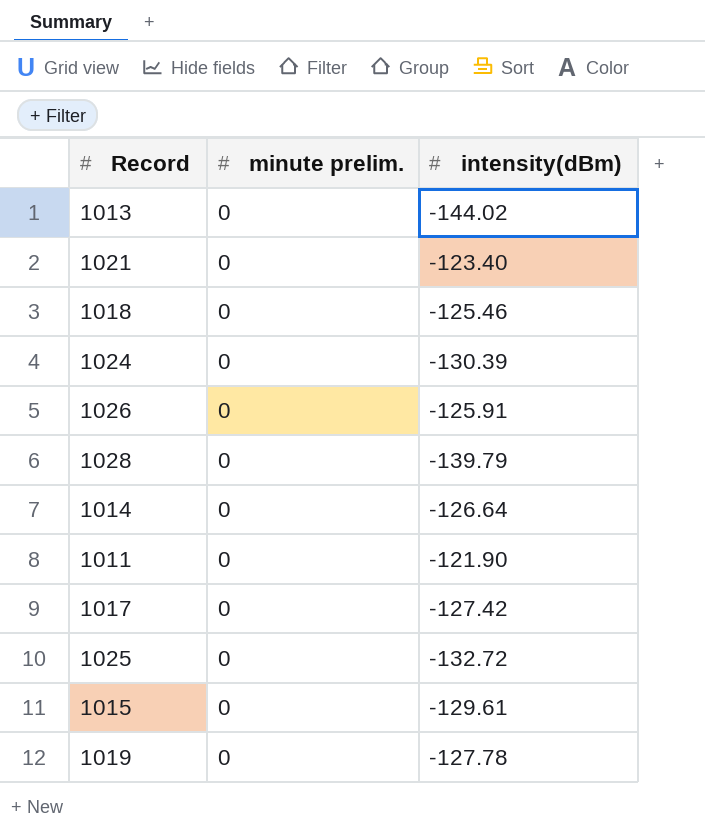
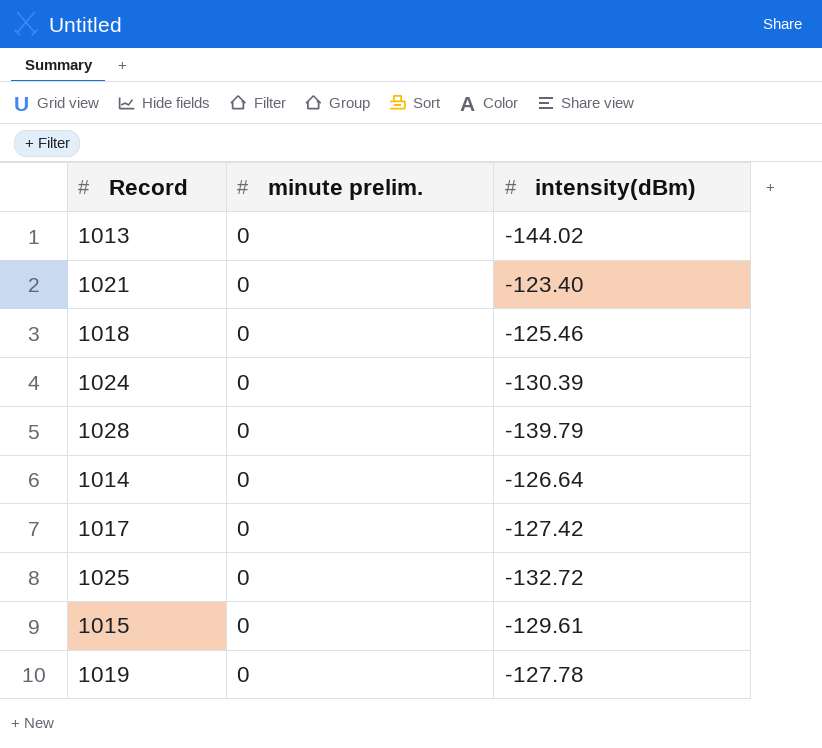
row 1026: 0 | -125.91 -> none
row 1011: 0 | -121.90 -> none

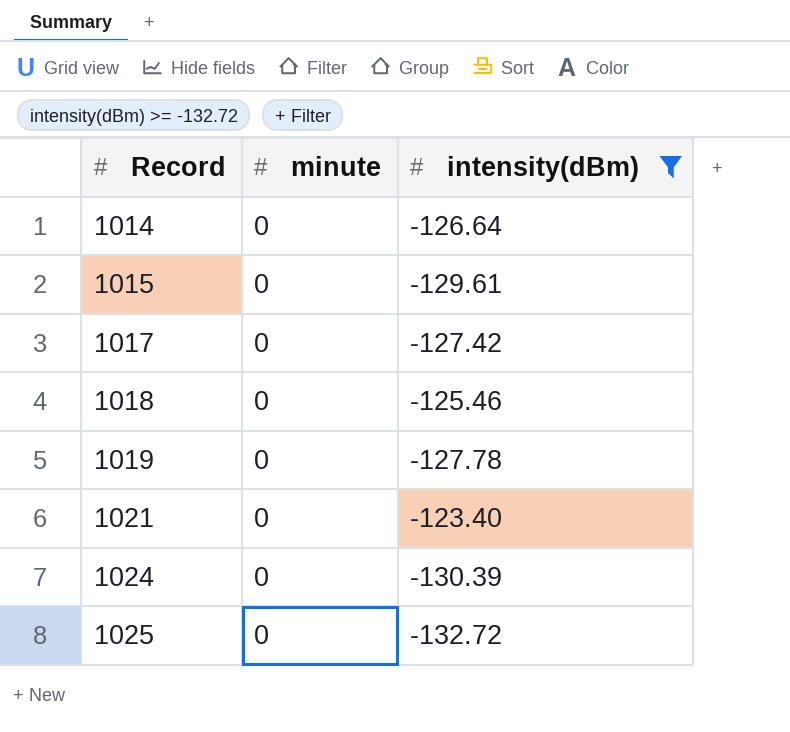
filter: none -> intensity(dBm) >= -132.72
row order: none -> Record ascending
column name: minute prelim. -> minute

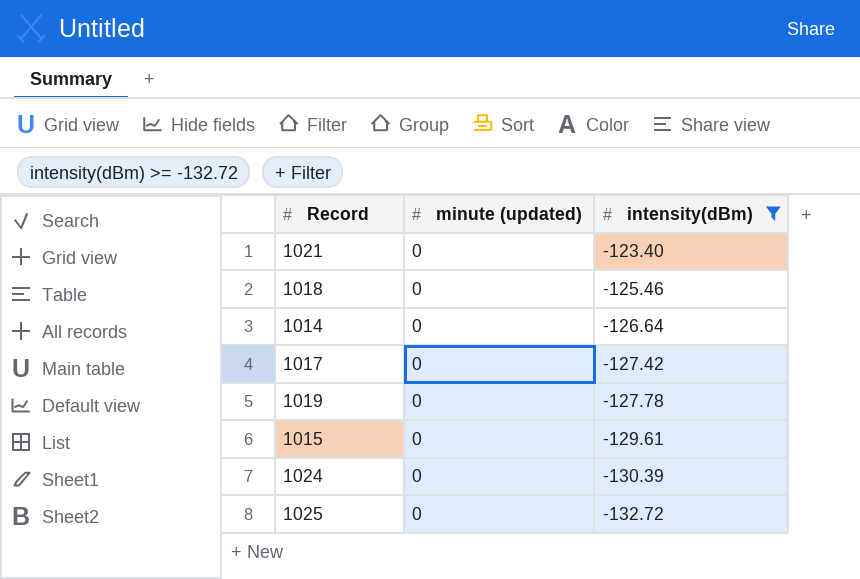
row order: Record ascending -> intensity(dBm) descending
column name: minute -> minute (updated)

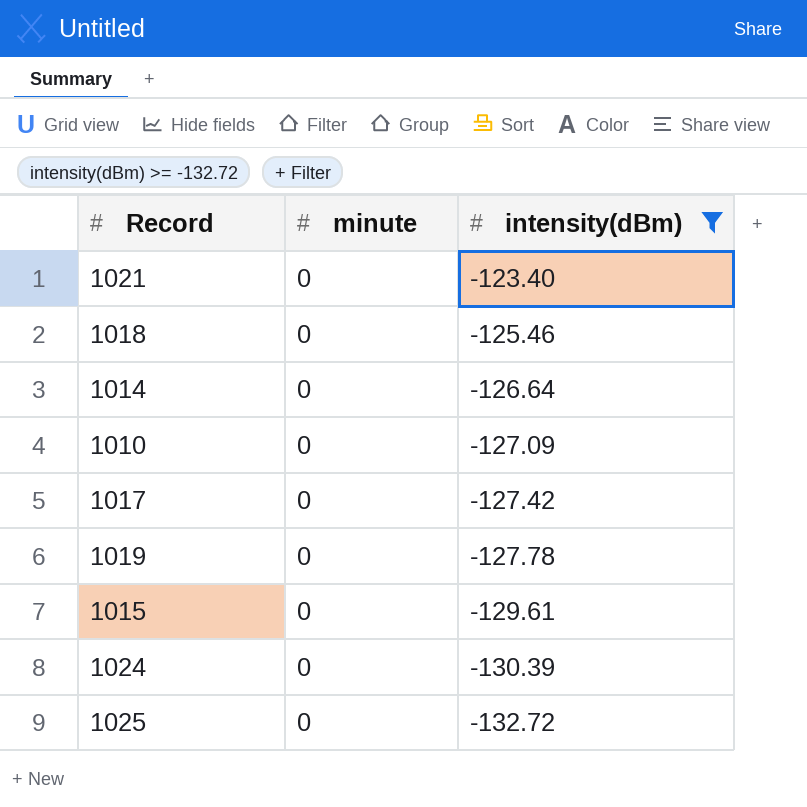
column name: minute (updated) -> minute
row 1010: none -> 0 | -127.09

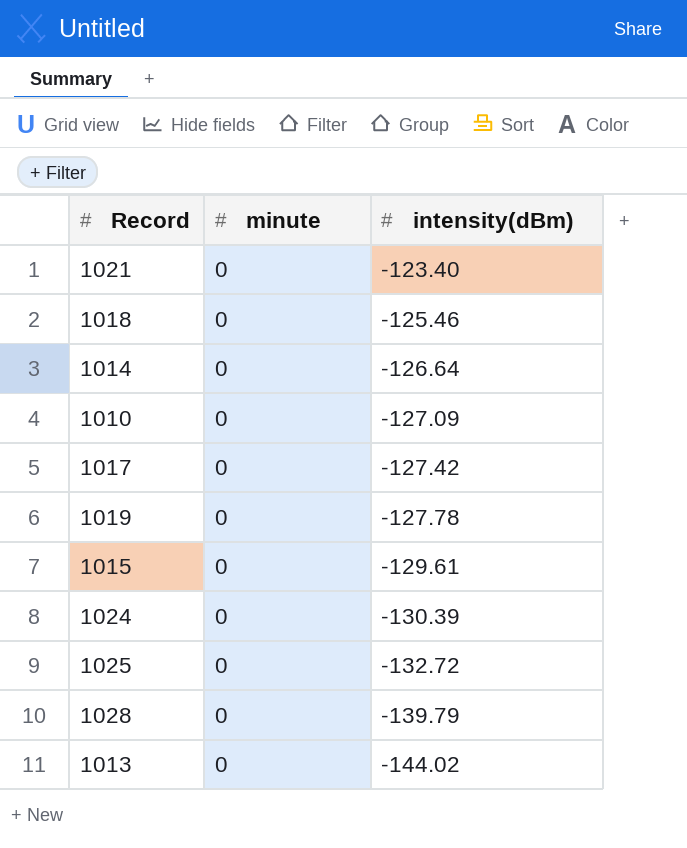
filter: intensity(dBm) >= -132.72 -> none

